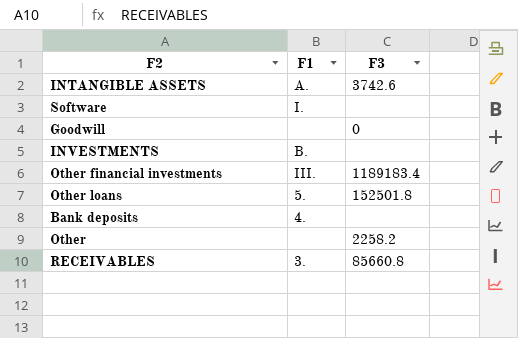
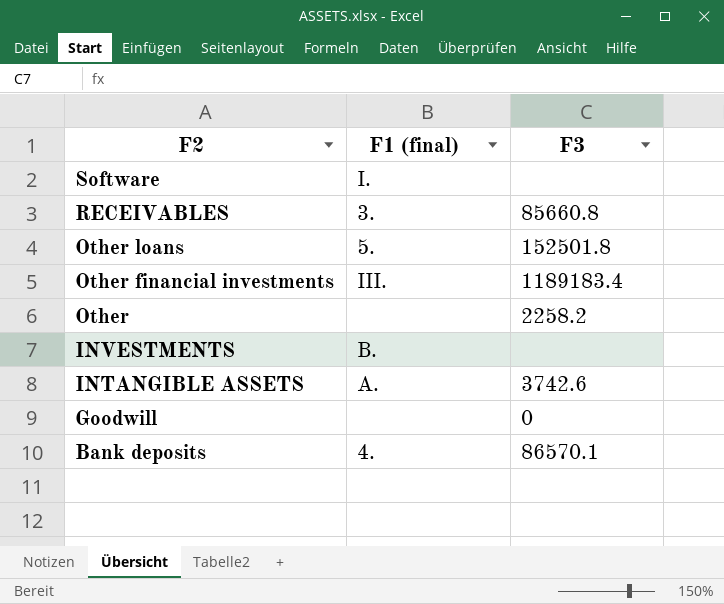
row order: none -> F2 descending
column name: F1 -> F1 (final)
Bank deposits | F3: none -> 86570.1

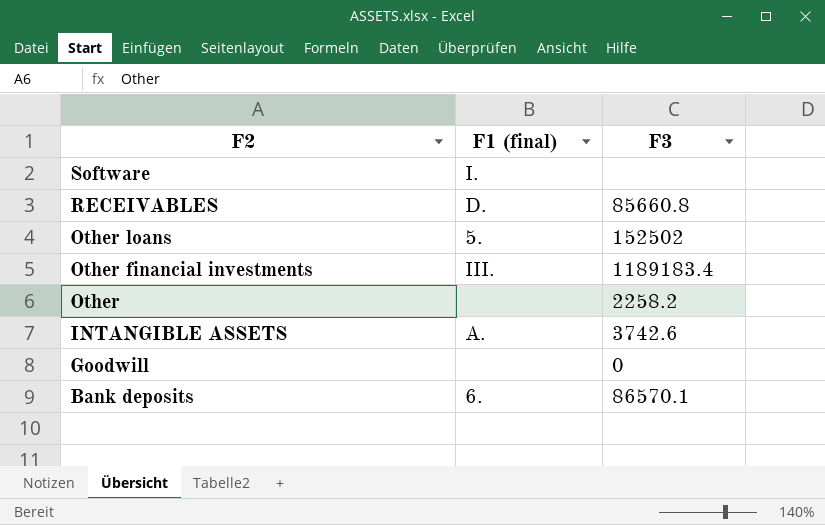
row INVESTMENTS: B. | none -> none
RECEIVABLES | F1 (final): 3. -> D.
Other loans | F3: 152501.8 -> 152502
Bank deposits | F1 (final): 4. -> 6.

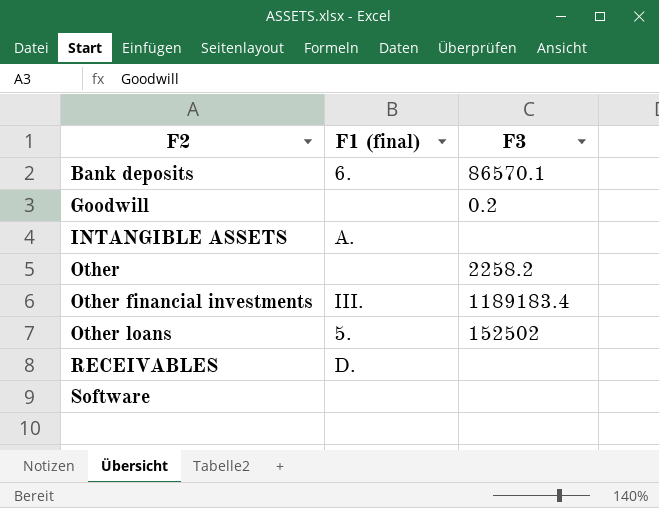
row order: F2 descending -> F2 ascending
Goodwill | F3: 0 -> 0.2
INTANGIBLE ASSETS | F3: 3742.6 -> none
RECEIVABLES | F3: 85660.8 -> none
Software | F1 (final): І. -> none

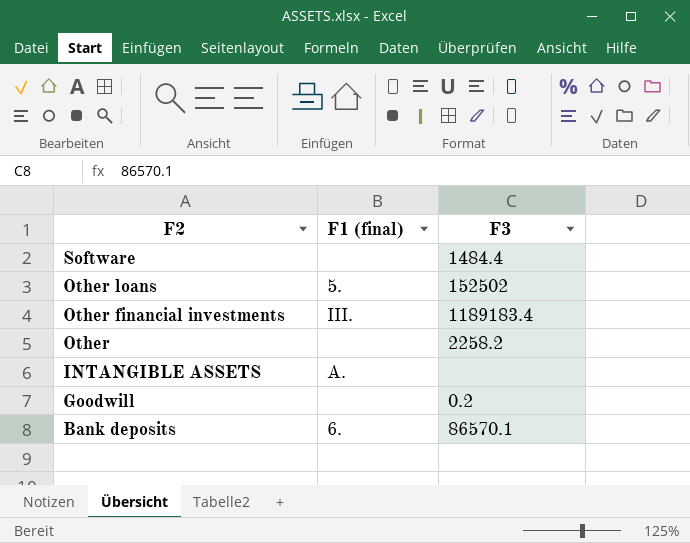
row order: F2 ascending -> F2 descending
row RECEIVABLES: D. | none -> none
Software | F3: none -> 1484.4

